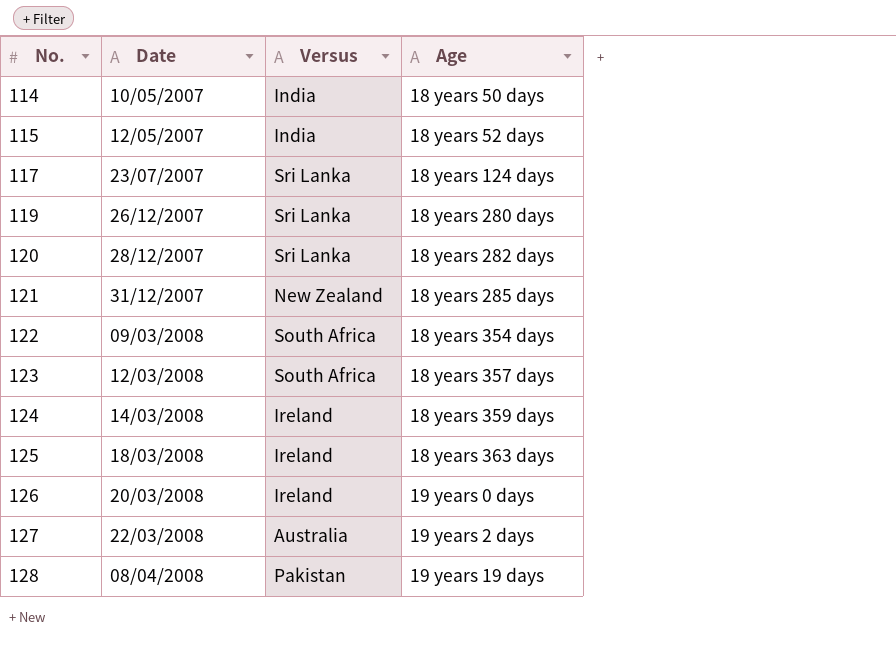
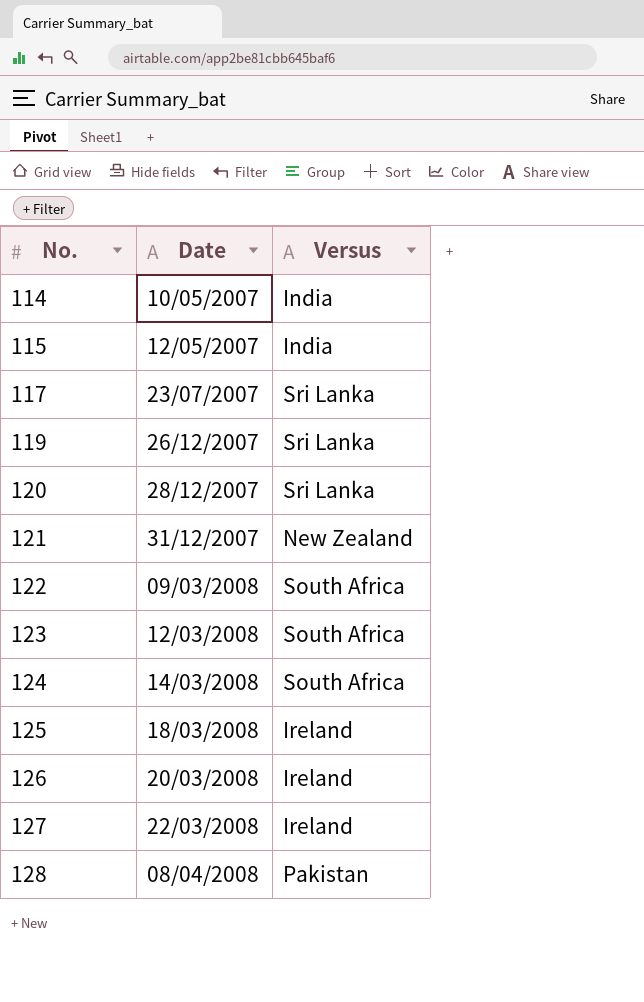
column Age | position: 4 -> none
124 | Versus: Ireland -> South Africa
127 | Versus: Australia -> Ireland

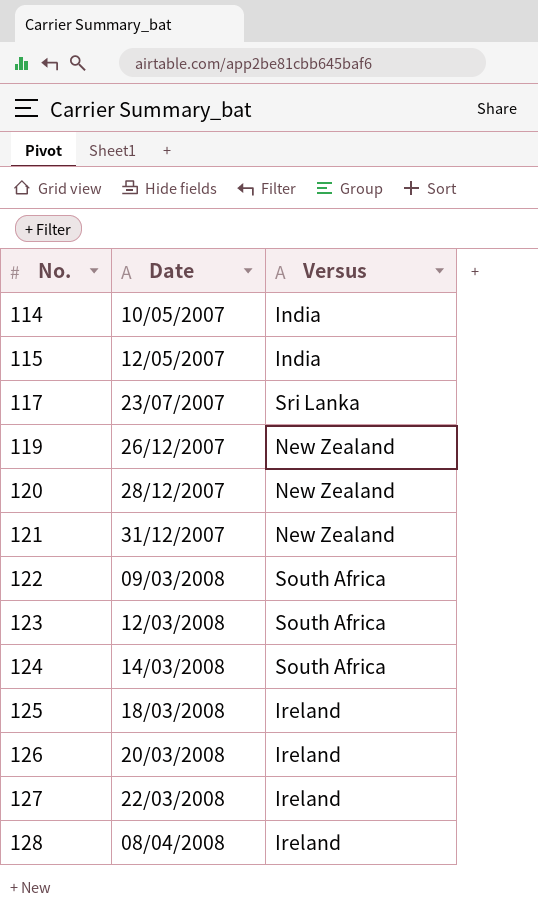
119 | Versus: Sri Lanka -> New Zealand
120 | Versus: Sri Lanka -> New Zealand
128 | Versus: Pakistan -> Ireland

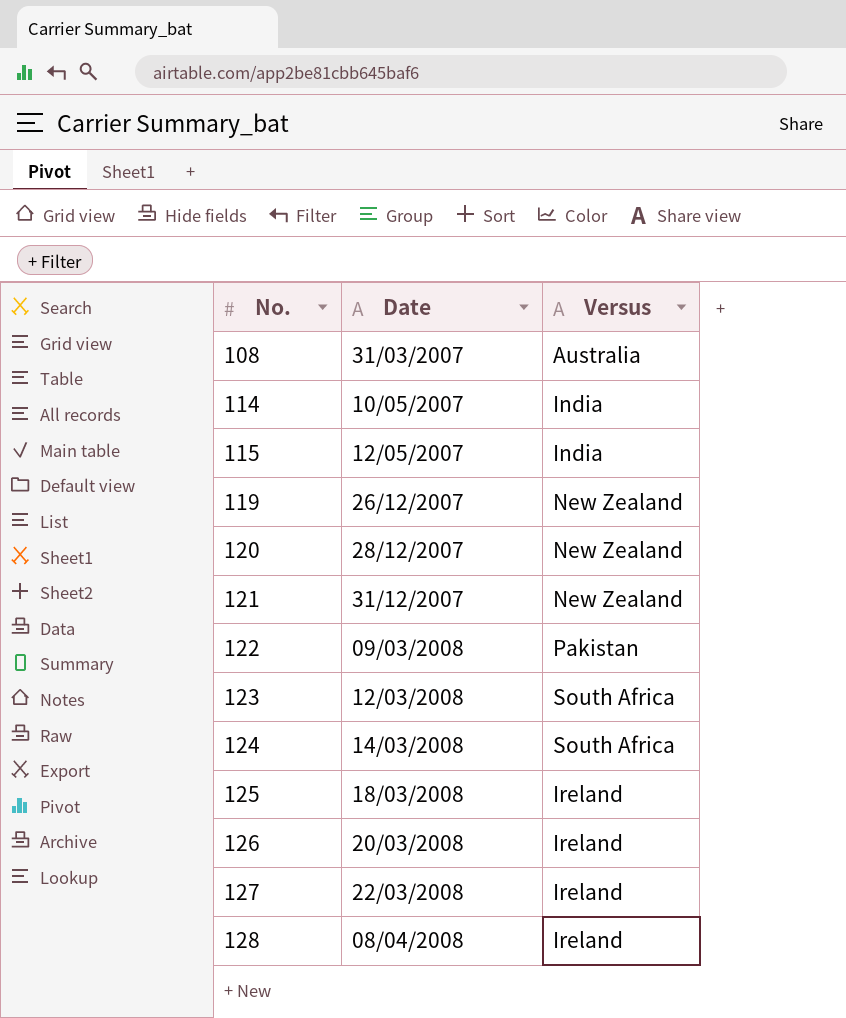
row 117: 23/07/2007 | Sri Lanka -> none
row 108: none -> 31/03/2007 | Australia
122 | Versus: South Africa -> Pakistan

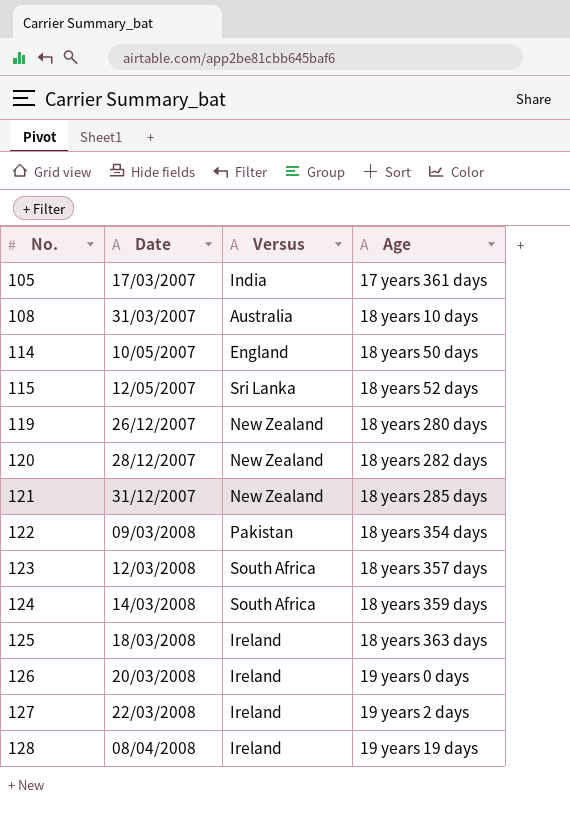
column Age | position: none -> 4
row 105: none -> 17/03/2007 | India | 17 years 361 days
114 | Versus: India -> England
115 | Versus: India -> Sri Lanka

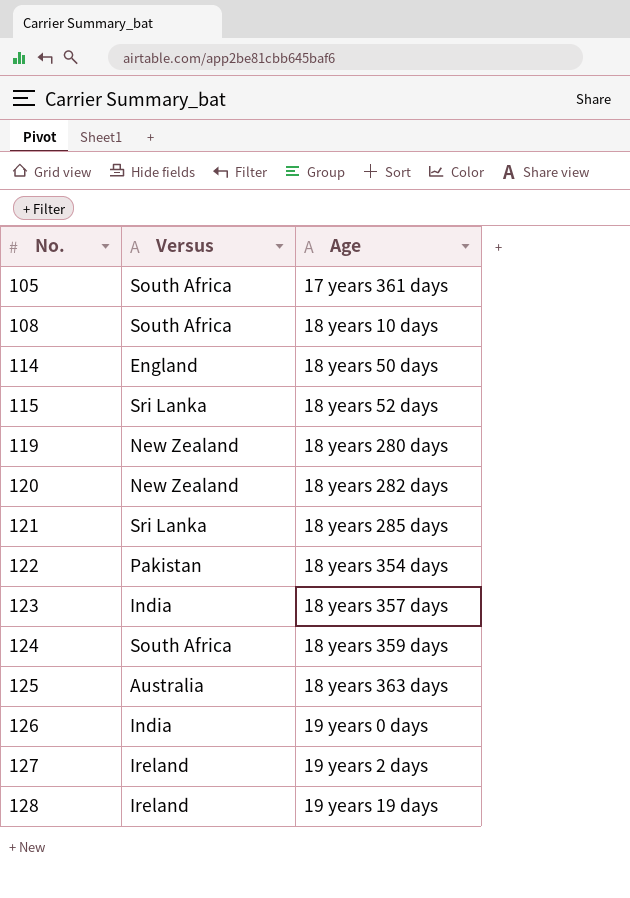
column Date | position: 2 -> none
105 | Versus: India -> South Africa
108 | Versus: Australia -> South Africa
121 | Versus: New Zealand -> Sri Lanka
123 | Versus: South Africa -> India
125 | Versus: Ireland -> Australia
126 | Versus: Ireland -> India

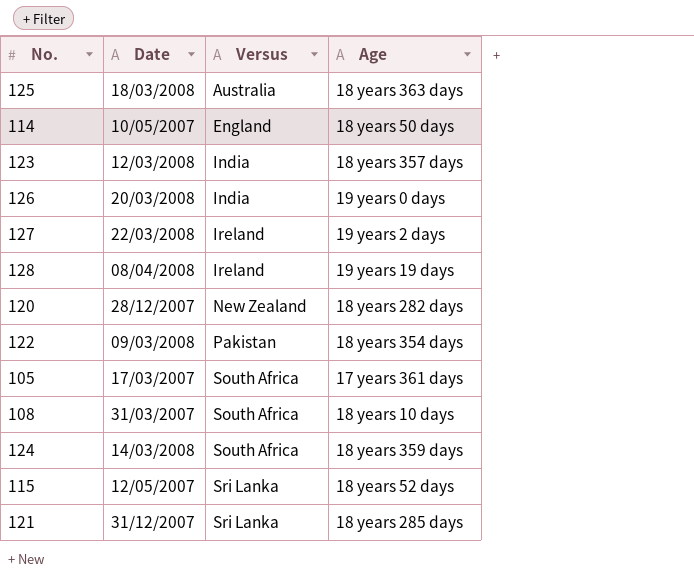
row order: No. ascending -> Versus ascending
column Date | position: none -> 2
row 119: New Zealand | 18 years 280 days -> none

